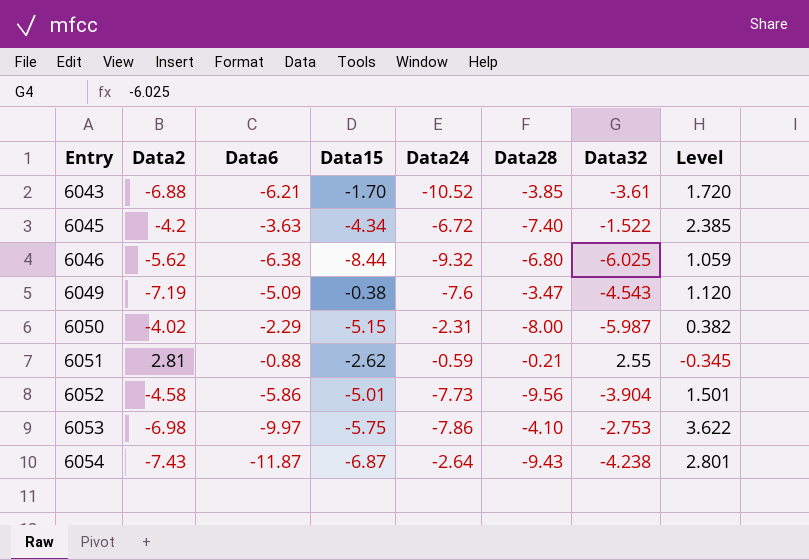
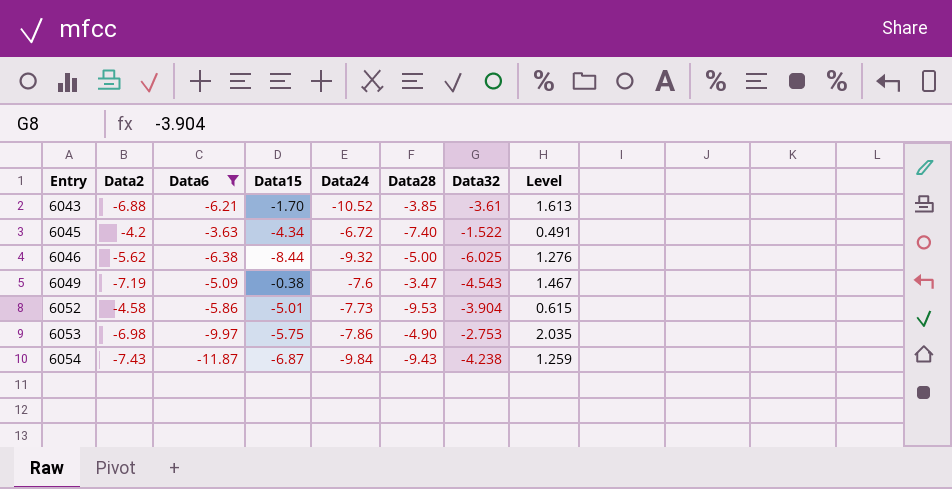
filter: none -> Data6 <= -3.63
column Level | formula: [Data6] / [Data32] -> [Data6] / [Data28]
6046 | Data28: -6.80 -> -5.00
6052 | Data28: -9.56 -> -9.53
6053 | Data28: -4.10 -> -4.90
6054 | Data24: -2.64 -> -9.84

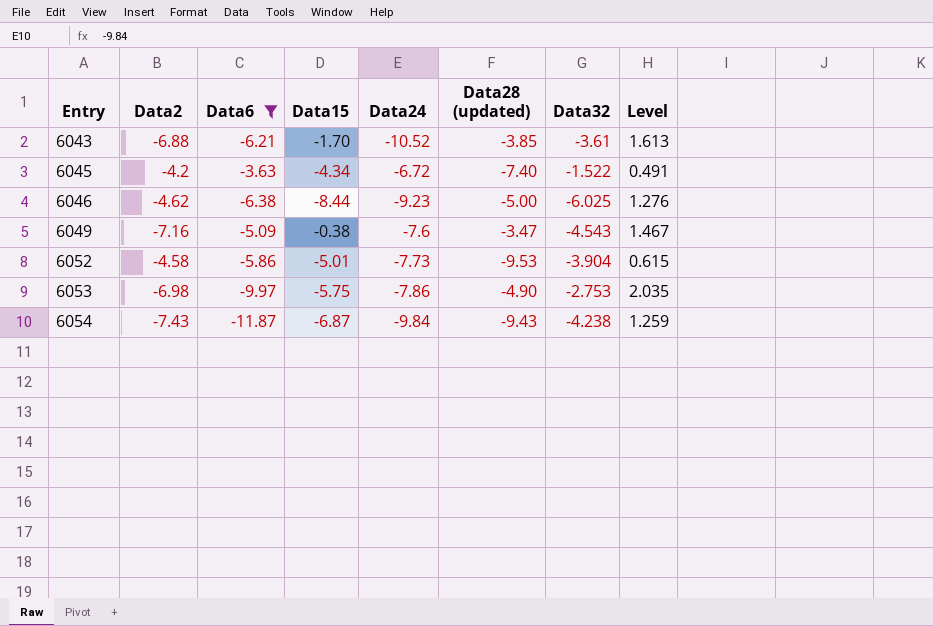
column name: Data28 -> Data28 (updated)
6046 | Data2: -5.62 -> -4.62
6046 | Data24: -9.32 -> -9.23
6049 | Data2: -7.19 -> -7.16

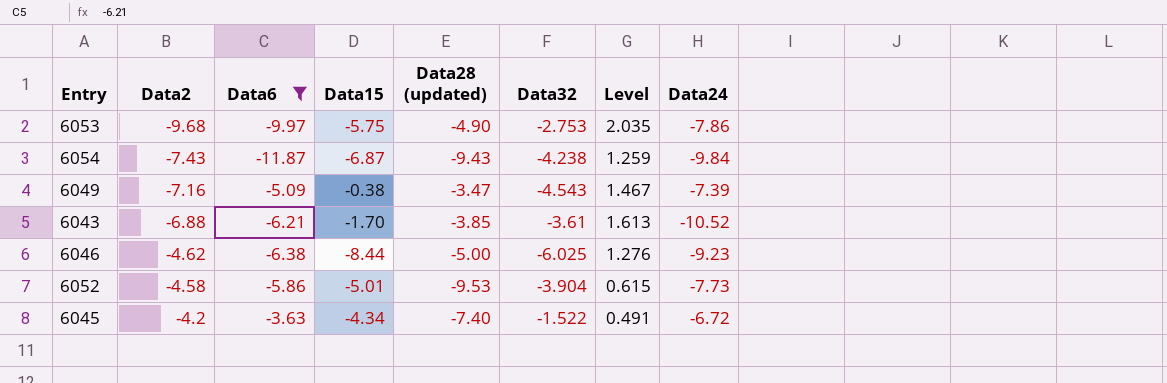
row order: Entry ascending -> Data2 ascending
column Data24 | position: 5 -> 8
6053 | Data2: -6.98 -> -9.68
6049 | Data24: -7.6 -> -7.39

